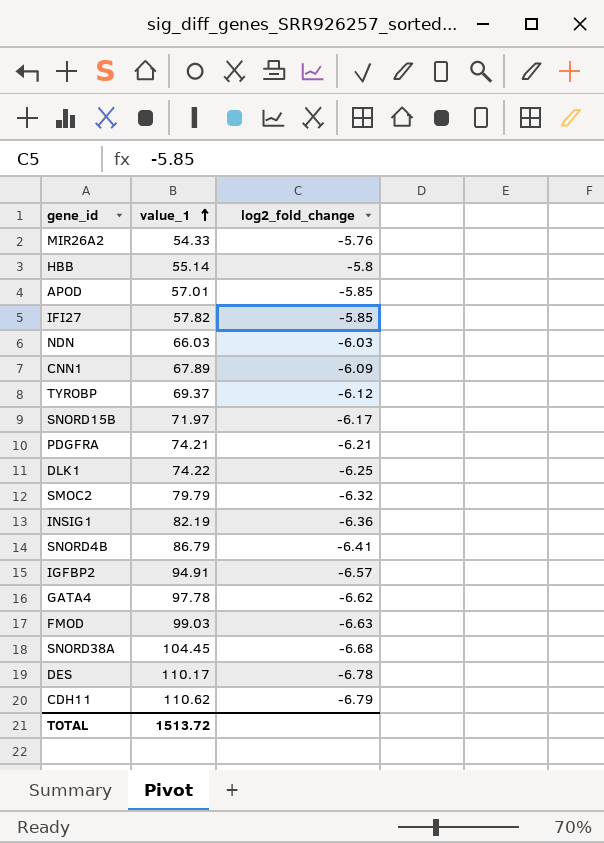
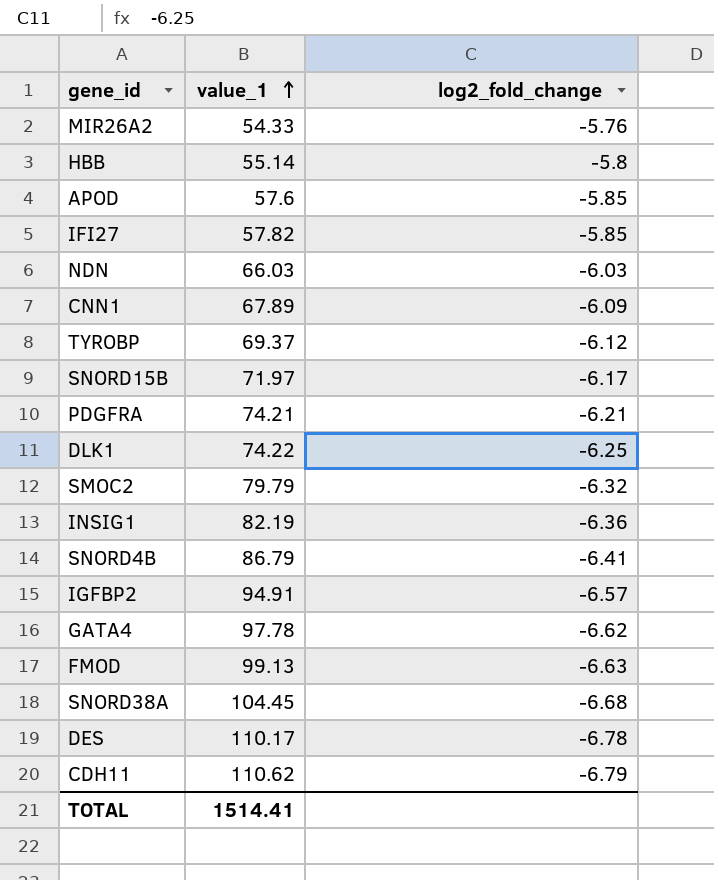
APOD | value_1: 57.01 -> 57.6
FMOD | value_1: 99.03 -> 99.13
TOTAL | value_1: 1513.72 -> 1514.41

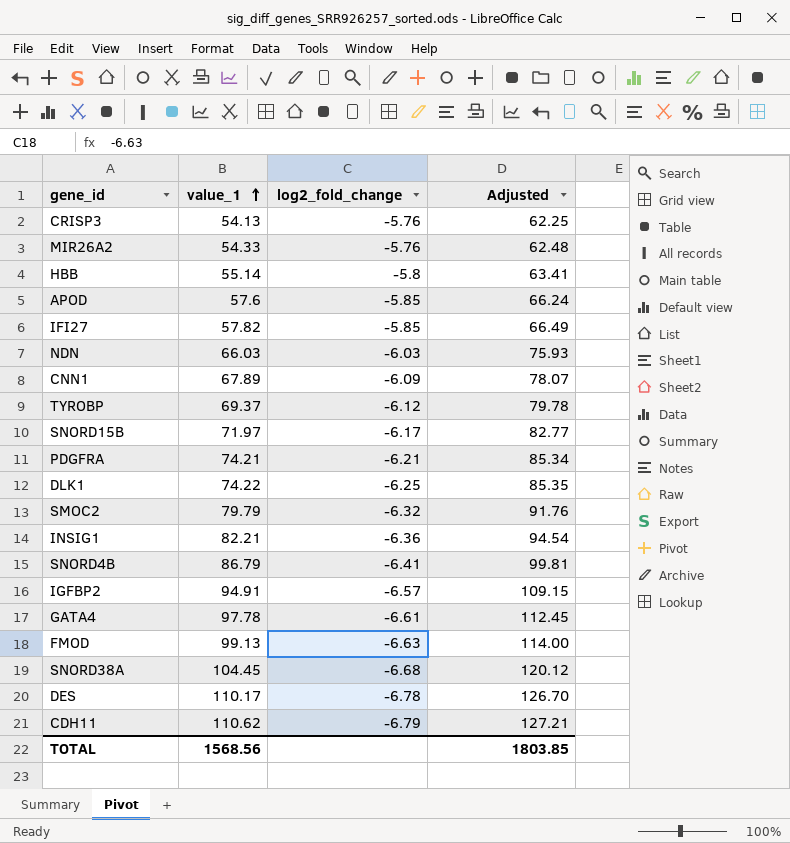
column Adjusted | formula: none -> [value_1] * 1.15
row CRISP3: none -> 54.13 | -5.76 | 62.25
INSIG1 | value_1: 82.19 -> 82.21
GATA4 | log2_fold_change: -6.62 -> -6.61
TOTAL | value_1: 1514.41 -> 1568.56

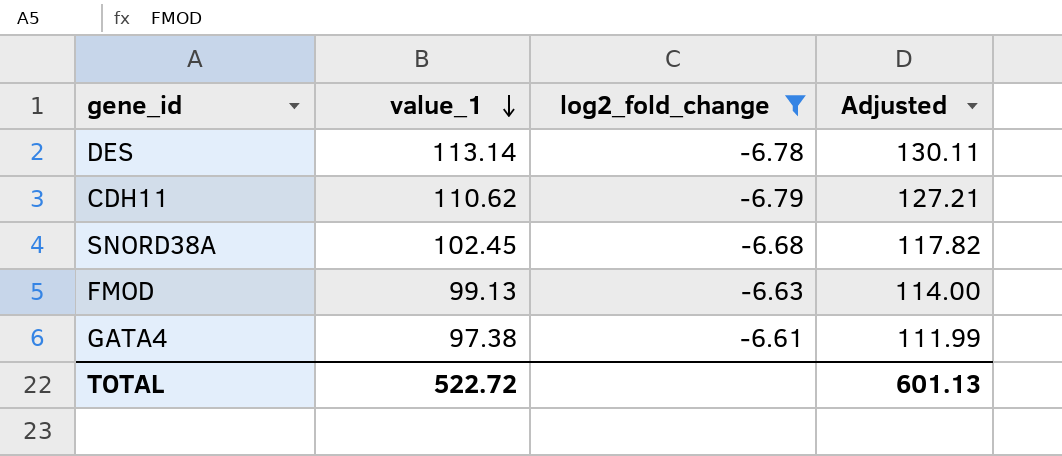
filter: none -> log2_fold_change <= -6.61
row order: value_1 ascending -> value_1 descending
DES | value_1: 110.17 -> 113.14
DES | Adjusted: 126.70 -> 130.11
SNORD38A | value_1: 104.45 -> 102.45
SNORD38A | Adjusted: 120.12 -> 117.82
GATA4 | value_1: 97.78 -> 97.38
GATA4 | Adjusted: 112.45 -> 111.99
TOTAL | value_1: 1568.56 -> 522.72
TOTAL | Adjusted: 1803.85 -> 601.13

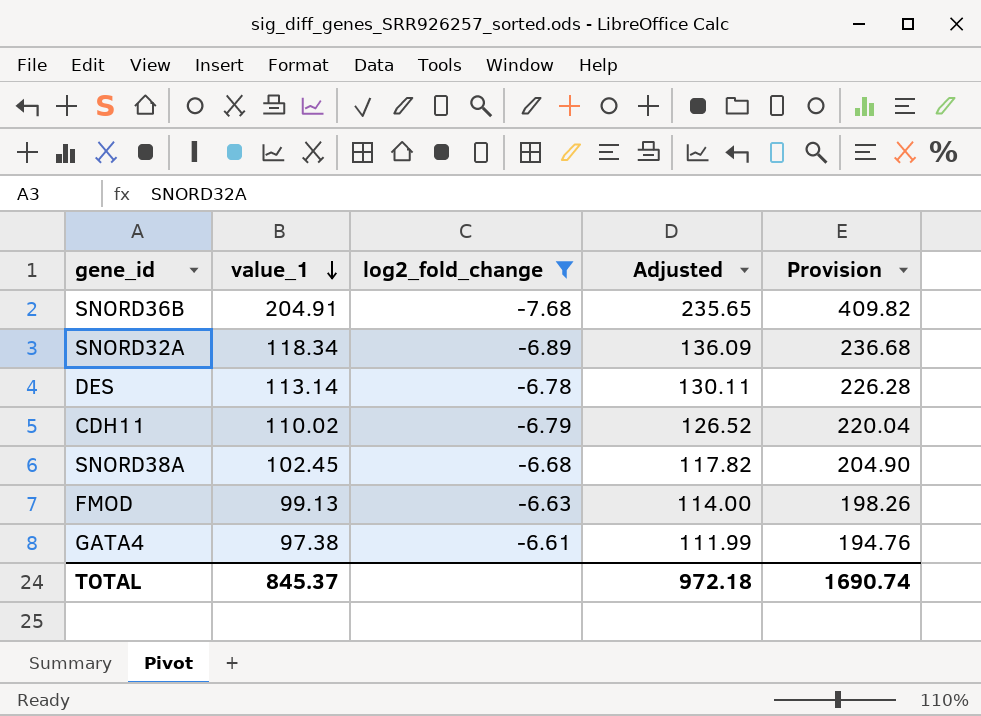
column Provision | formula: none -> [value_1] * 2
row SNORD36B: none -> 204.91 | -7.68 | 235.65 | 409.82
row SNORD32A: none -> 118.34 | -6.89 | 136.09 | 236.68
CDH11 | value_1: 110.62 -> 110.02
CDH11 | Adjusted: 127.21 -> 126.52
TOTAL | value_1: 522.72 -> 845.37
TOTAL | Adjusted: 601.13 -> 972.18

